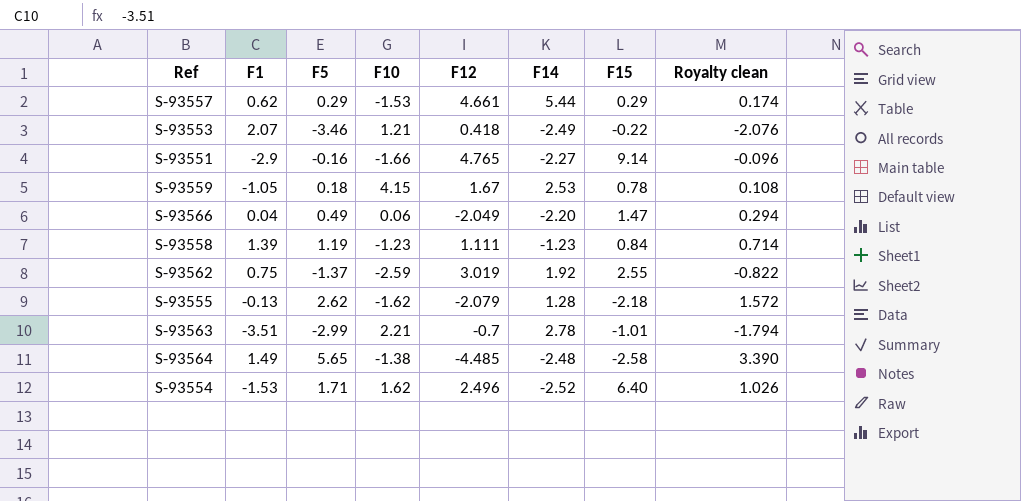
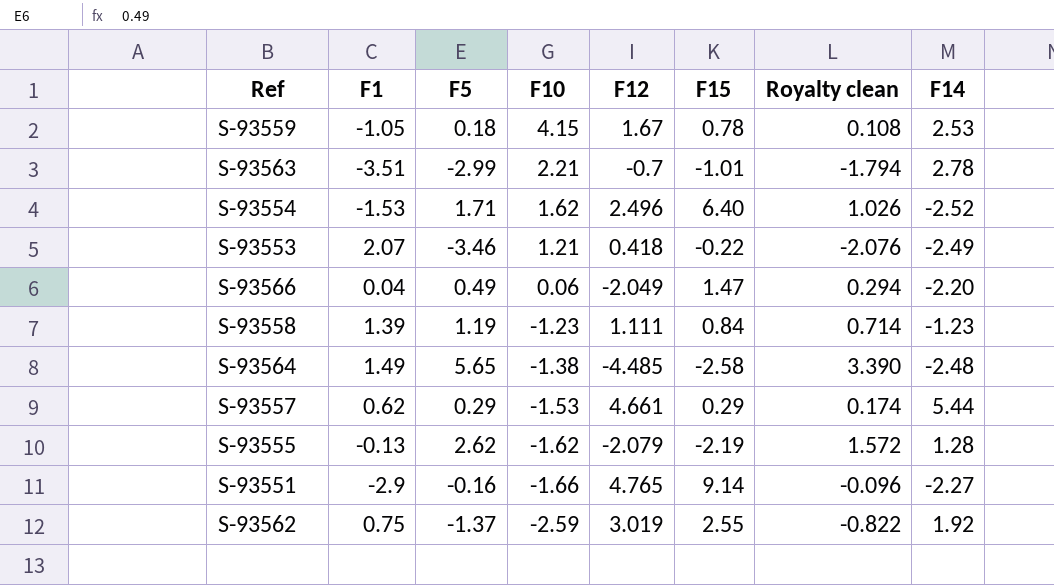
row order: none -> F10 descending
column F14 | position: 6 -> 8
S-93555 | F15: -2.18 -> -2.19

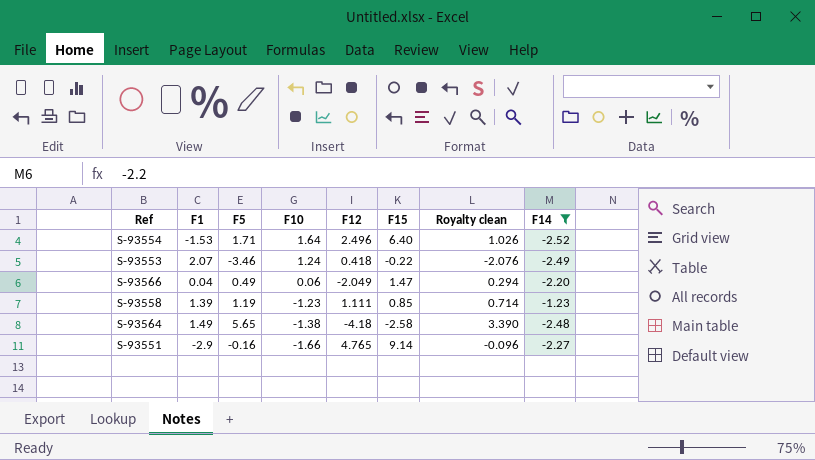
filter: none -> F14 <= -1.23
S-93554 | F10: 1.62 -> 1.64
S-93553 | F10: 1.21 -> 1.24
S-93558 | F15: 0.84 -> 0.85
S-93564 | F12: -4.485 -> -4.18

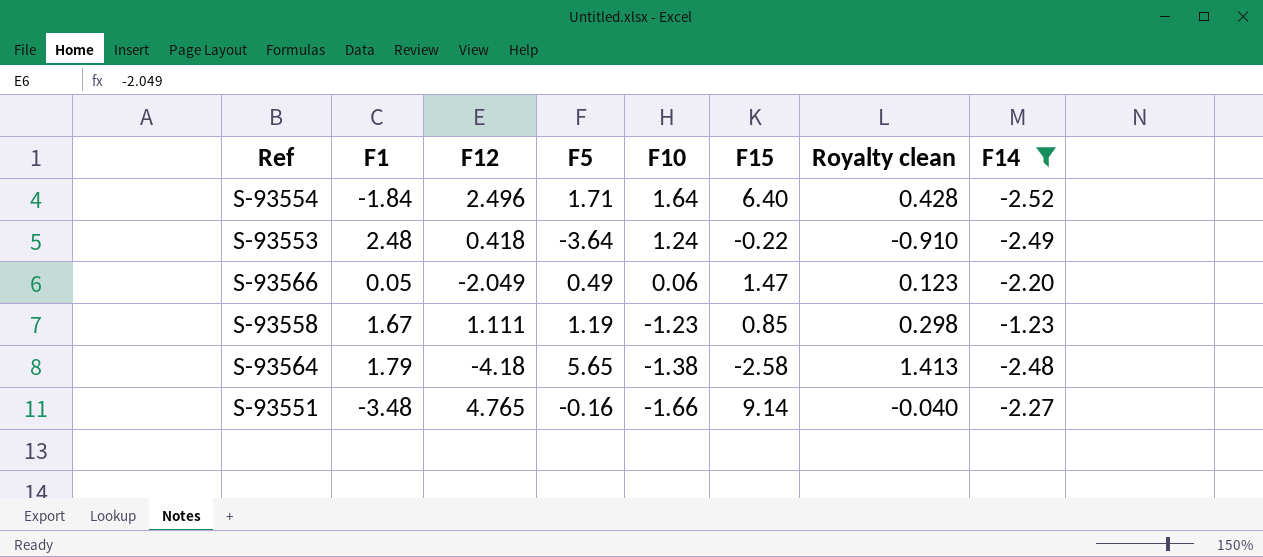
column F12 | position: 5 -> 3
column Royalty clean | formula: [F5] * 0.6 -> [F5] * 0.25
S-93554 | F1: -1.53 -> -1.84
S-93553 | F1: 2.07 -> 2.48
S-93553 | F5: -3.46 -> -3.64
S-93566 | F1: 0.04 -> 0.05
S-93558 | F1: 1.39 -> 1.67
S-93564 | F1: 1.49 -> 1.79
S-93551 | F1: -2.9 -> -3.48

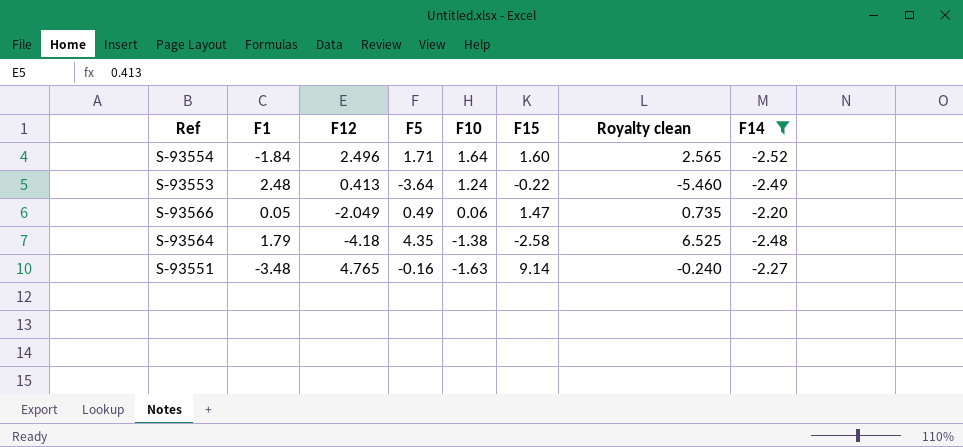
column Royalty clean | formula: [F5] * 0.25 -> [F5] * 1.5
row S-93558: 1.67 | 1.111 | 1.19 | -1.23 | 0.85 | 0.298 | -1.23 -> none
S-93554 | F15: 6.40 -> 1.60
S-93553 | F12: 0.418 -> 0.413
S-93564 | F5: 5.65 -> 4.35
S-93551 | F10: -1.66 -> -1.63

